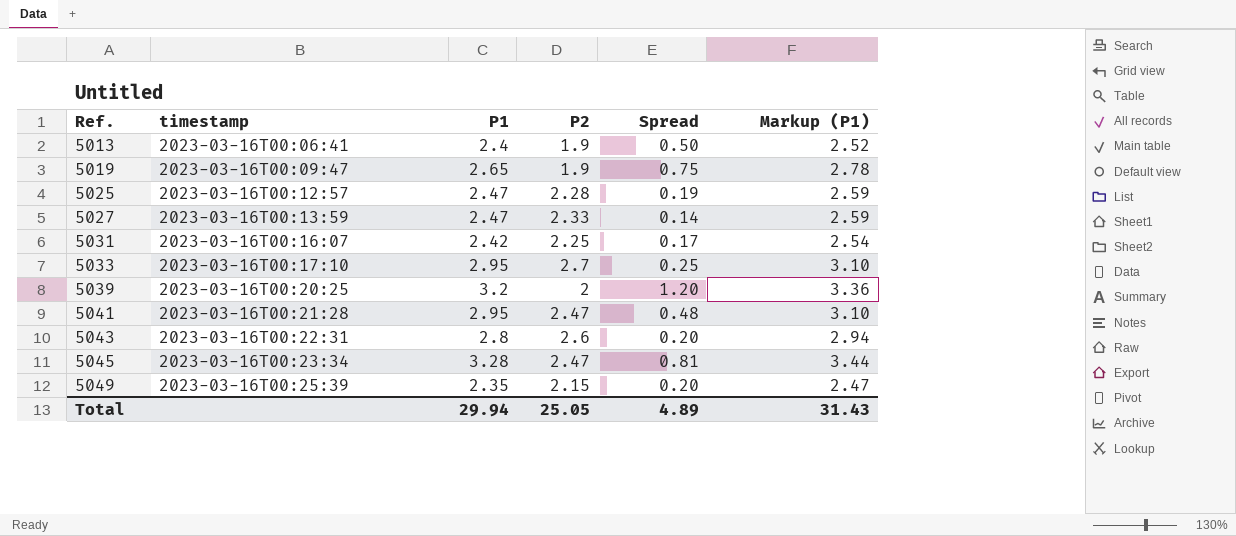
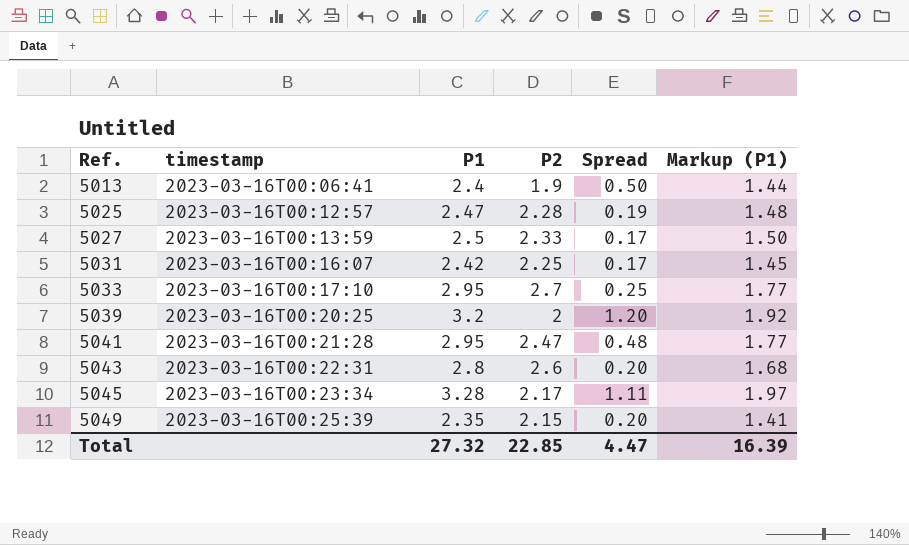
column Markup (P1) | formula: [P1] * 1.05 -> [P1] * 0.6
row 5019: 2023-03-16T00:09:47 | 2.65 | 1.9 | 0.75 | 2.78 -> none
5027 | P1: 2.47 -> 2.5
5027 | Spread: 0.14 -> 0.17
5045 | P2: 2.47 -> 2.17
5045 | Spread: 0.81 -> 1.11
Total | P1: 29.94 -> 27.32
Total | P2: 25.05 -> 22.85
Total | Spread: 4.89 -> 4.47
Total | Markup (P1): 31.43 -> 16.39

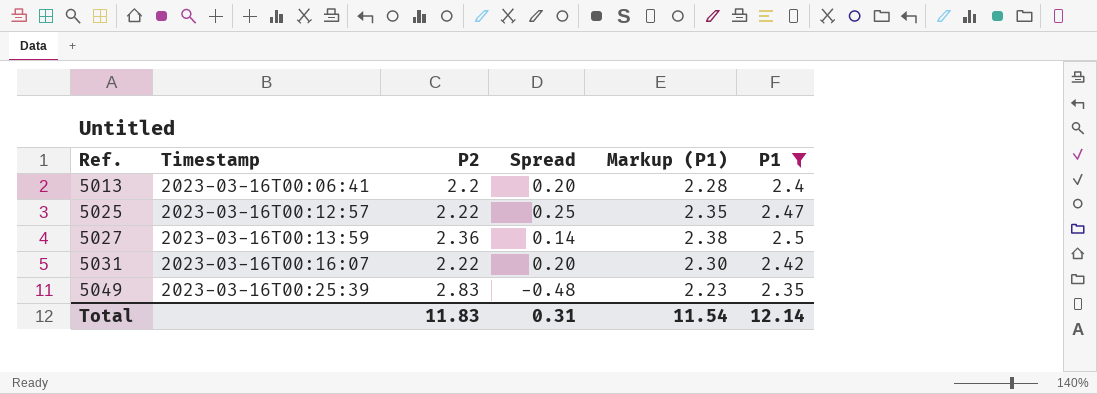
filter: none -> P1 <= 2.5
column name: timestamp -> Timestamp
column Markup (P1) | formula: [P1] * 0.6 -> [P1] * 0.95
column P1 | position: 3 -> 6
5013 | P2: 1.9 -> 2.2
5013 | Spread: 0.50 -> 0.20
5025 | P2: 2.28 -> 2.22
5025 | Spread: 0.19 -> 0.25
5027 | P2: 2.33 -> 2.36
5027 | Spread: 0.17 -> 0.14
5031 | P2: 2.25 -> 2.22
5031 | Spread: 0.17 -> 0.20
5049 | P2: 2.15 -> 2.83
5049 | Spread: 0.20 -> -0.48
Total | P2: 22.85 -> 11.83
Total | Spread: 4.47 -> 0.31
Total | Markup (P1): 16.39 -> 11.54
Total | P1: 27.32 -> 12.14

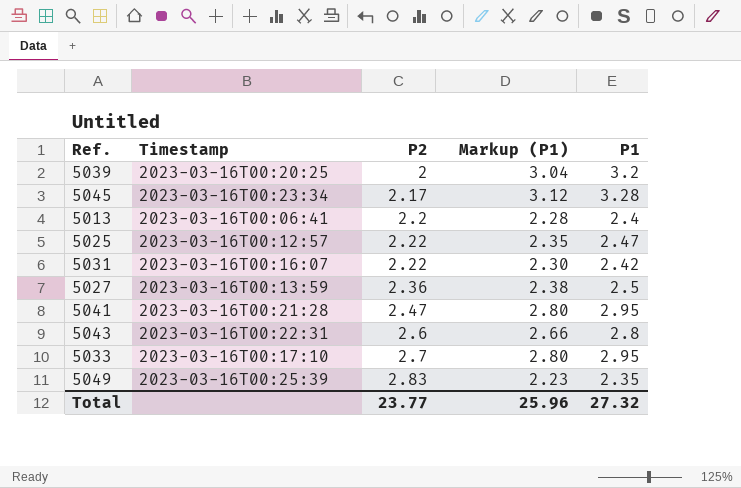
filter: P1 <= 2.5 -> none
row order: Ref. ascending -> P2 ascending
column Spread | formula: [P1] - [P2] -> none
Total | P2: 11.83 -> 23.77
Total | Markup (P1): 11.54 -> 25.96
Total | P1: 12.14 -> 27.32

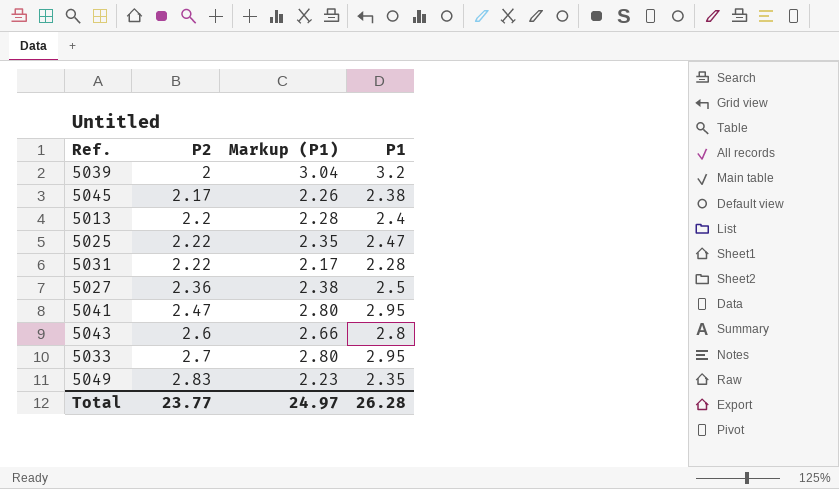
column Timestamp | position: 2 -> none
5045 | Markup (P1): 3.12 -> 2.26
5045 | P1: 3.28 -> 2.38
5031 | Markup (P1): 2.30 -> 2.17
5031 | P1: 2.42 -> 2.28
Total | Markup (P1): 25.96 -> 24.97
Total | P1: 27.32 -> 26.28

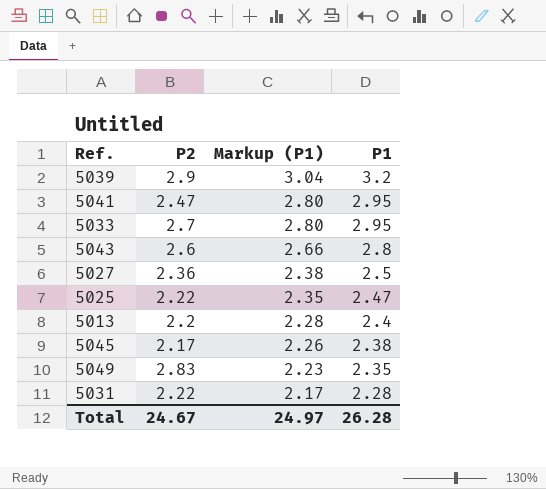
row order: P2 ascending -> Markup (P1) descending
5039 | P2: 2 -> 2.9
Total | P2: 23.77 -> 24.67

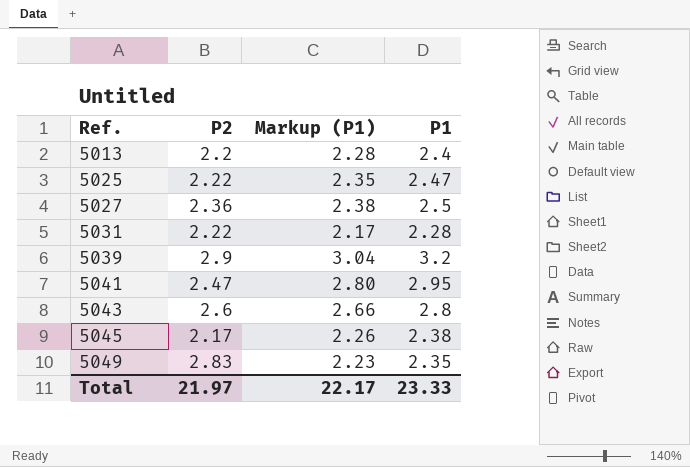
row order: Markup (P1) descending -> Ref. ascending
row 5033: 2.7 | 2.80 | 2.95 -> none
Total | P2: 24.67 -> 21.97
Total | Markup (P1): 24.97 -> 22.17
Total | P1: 26.28 -> 23.33

